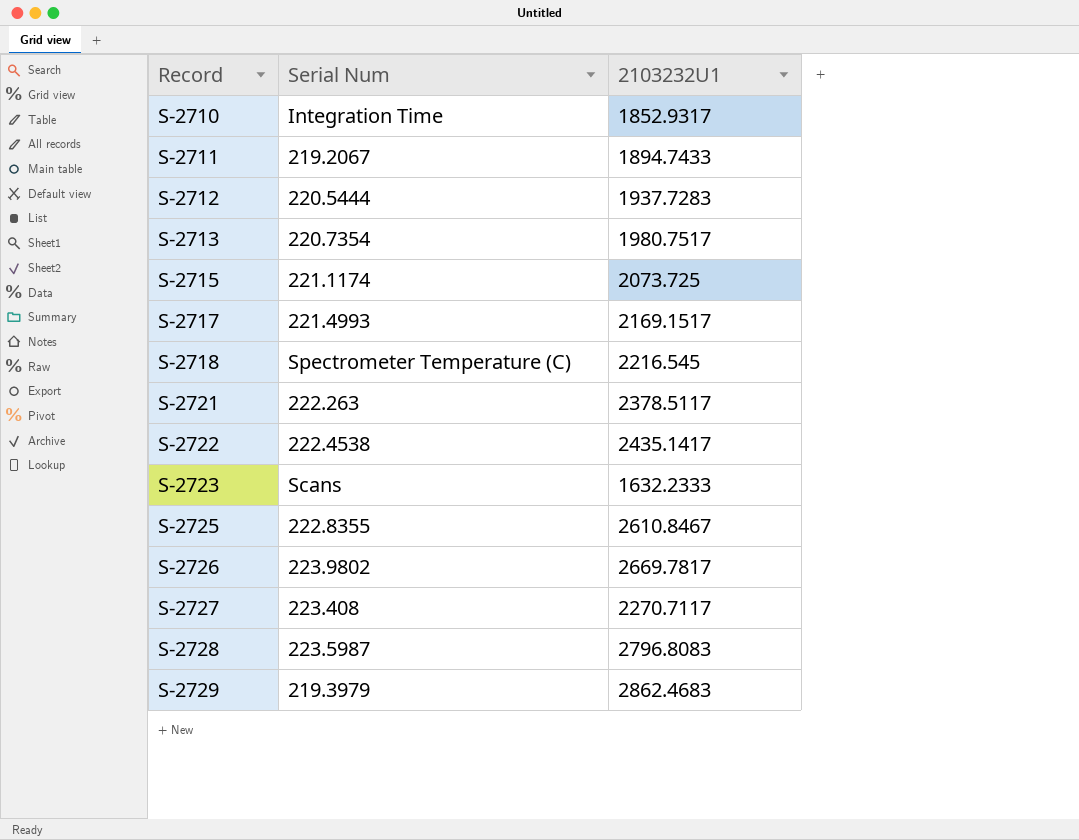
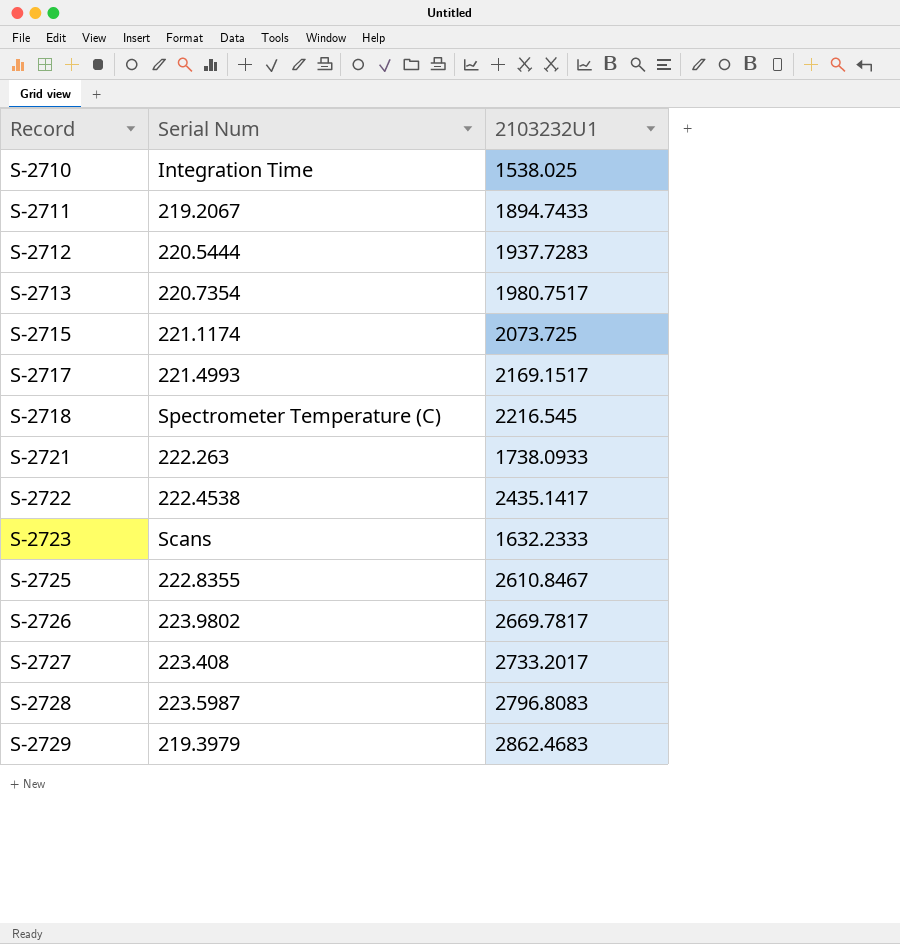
S-2710 | 2103232U1: 1852.9317 -> 1538.025
S-2721 | 2103232U1: 2378.5117 -> 1738.0933
S-2727 | 2103232U1: 2270.7117 -> 2733.2017

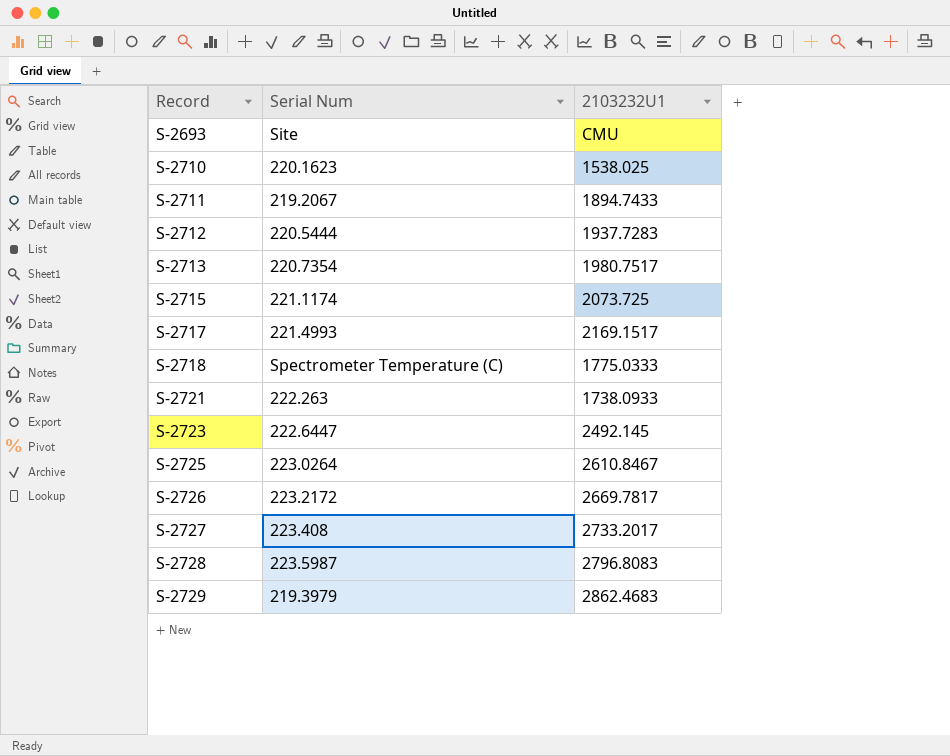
row S-2722: 222.4538 | 2435.1417 -> none
row S-2693: none -> Site | CMU
S-2710 | Serial Num: Integration Time -> 220.1623
S-2718 | 2103232U1: 2216.545 -> 1775.0333
S-2723 | Serial Num: Scans -> 222.6447
S-2723 | 2103232U1: 1632.2333 -> 2492.145
S-2725 | Serial Num: 222.8355 -> 223.0264
S-2726 | Serial Num: 223.9802 -> 223.2172

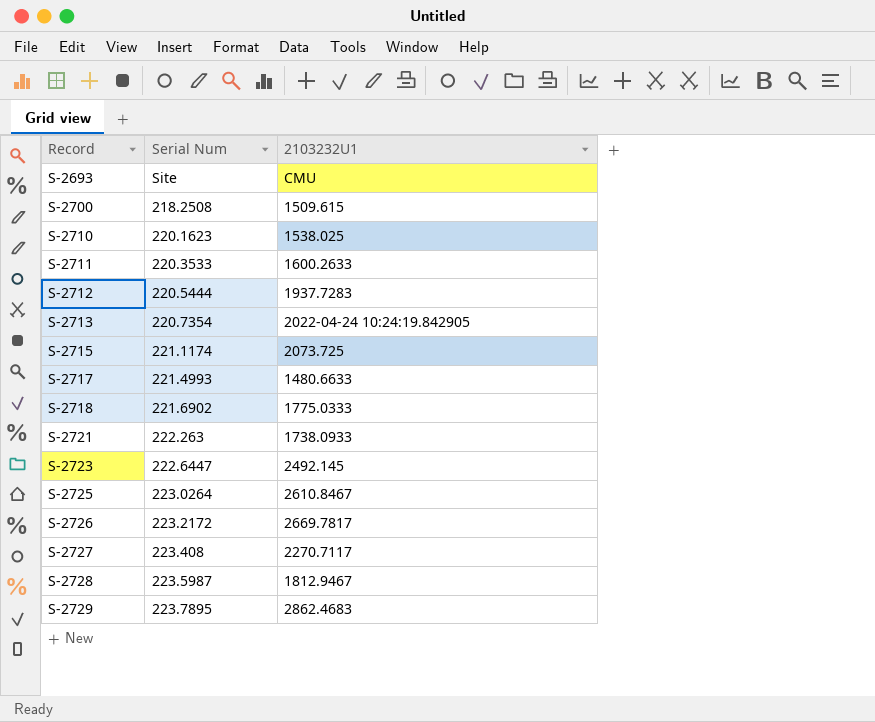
row S-2700: none -> 218.2508 | 1509.615
S-2711 | Serial Num: 219.2067 -> 220.3533
S-2711 | 2103232U1: 1894.7433 -> 1600.2633
S-2713 | 2103232U1: 1980.7517 -> 2022-04-24 10:24:19.842905
S-2717 | 2103232U1: 2169.1517 -> 1480.6633
S-2718 | Serial Num: Spectrometer Temperature (C) -> 221.6902
S-2727 | 2103232U1: 2733.2017 -> 2270.7117
S-2728 | 2103232U1: 2796.8083 -> 1812.9467
S-2729 | Serial Num: 219.3979 -> 223.7895

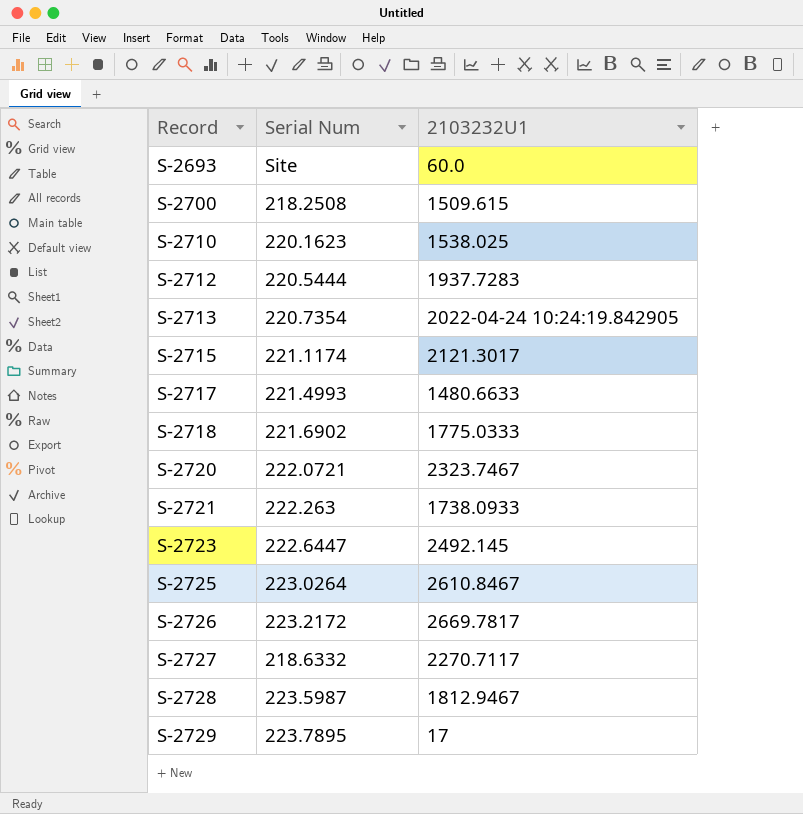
row S-2711: 220.3533 | 1600.2633 -> none
S-2693 | 2103232U1: CMU -> 60.0
S-2715 | 2103232U1: 2073.725 -> 2121.3017
row S-2720: none -> 222.0721 | 2323.7467
S-2727 | Serial Num: 223.408 -> 218.6332
S-2729 | 2103232U1: 2862.4683 -> 17

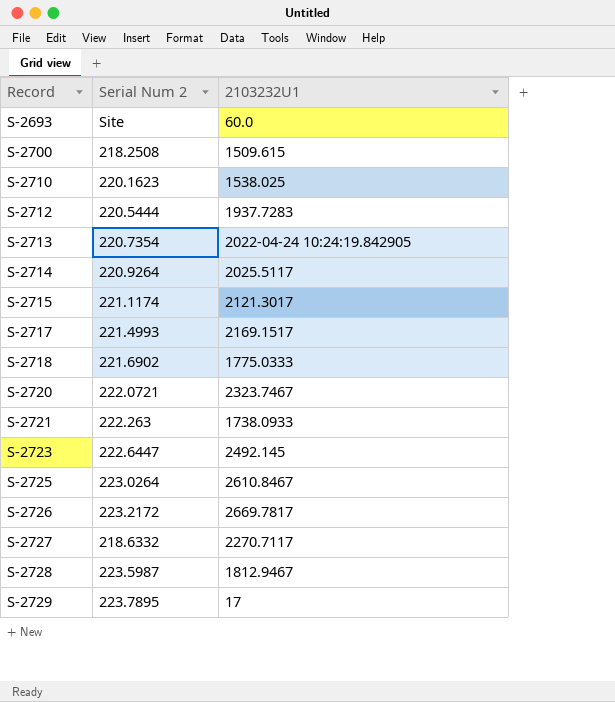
column name: Serial Num -> Serial Num 2
row S-2714: none -> 220.9264 | 2025.5117
S-2717 | 2103232U1: 1480.6633 -> 2169.1517

